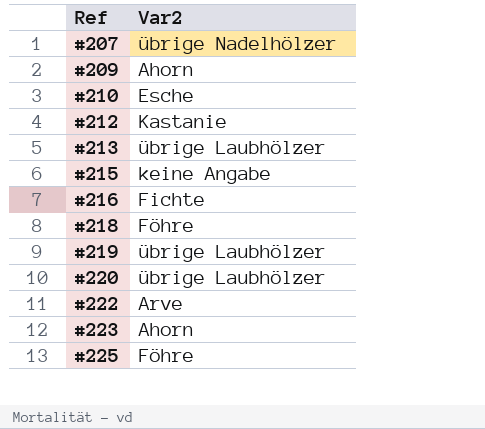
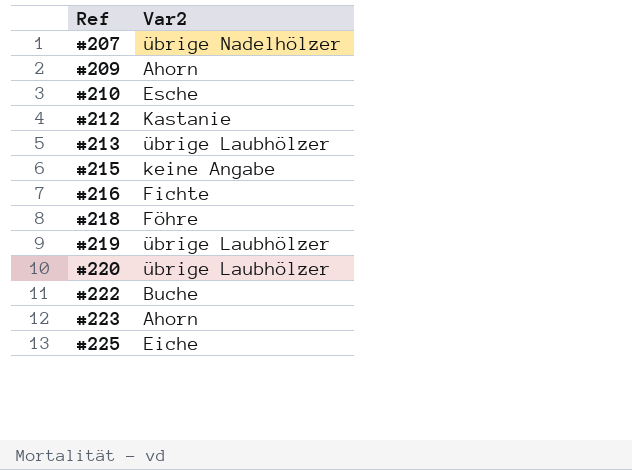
#222 | Var2: Arve -> Buche
#225 | Var2: Föhre -> Eiche

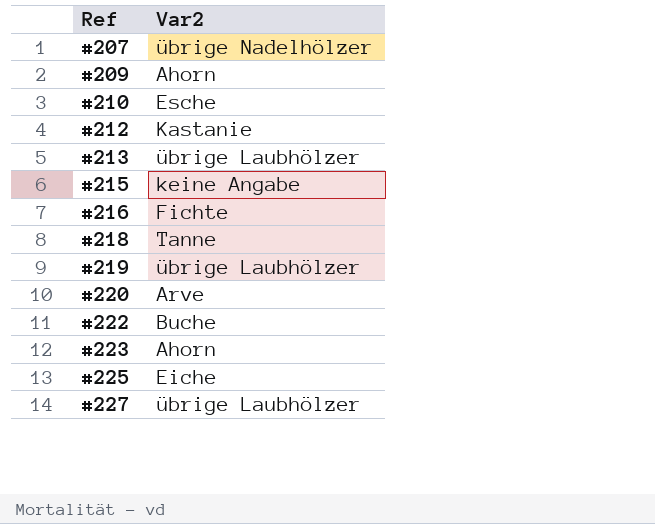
#218 | Var2: Föhre -> Tanne
#220 | Var2: übrige Laubhölzer -> Arve
row #227: none -> übrige Laubhölzer

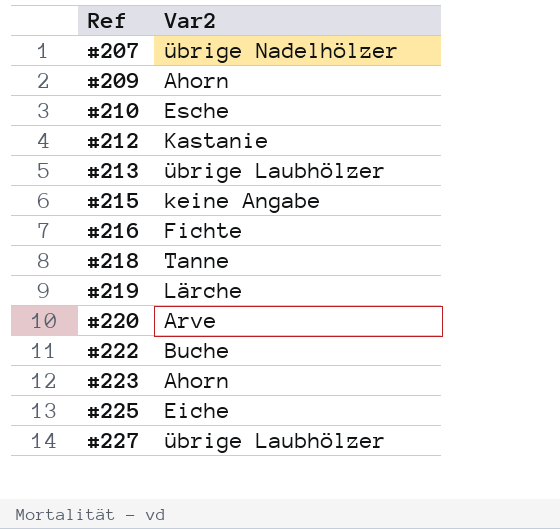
#219 | Var2: übrige Laubhölzer -> Lärche

